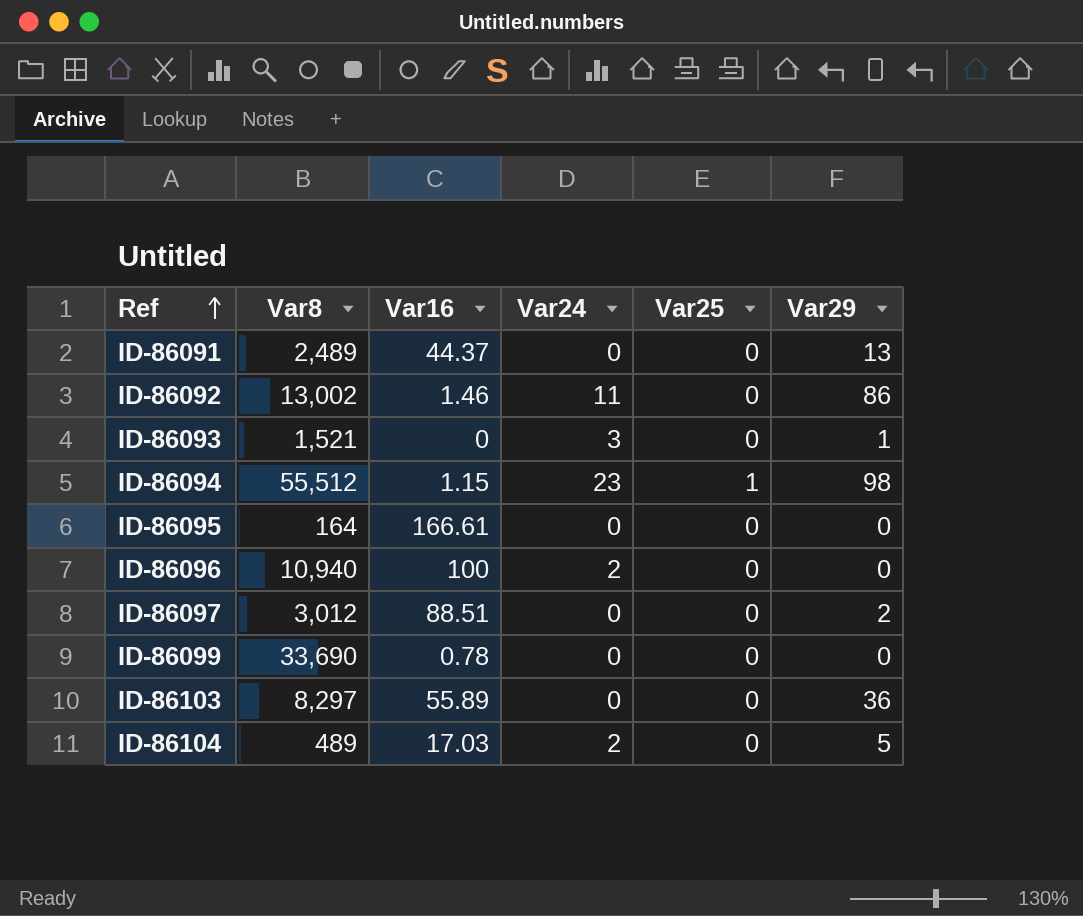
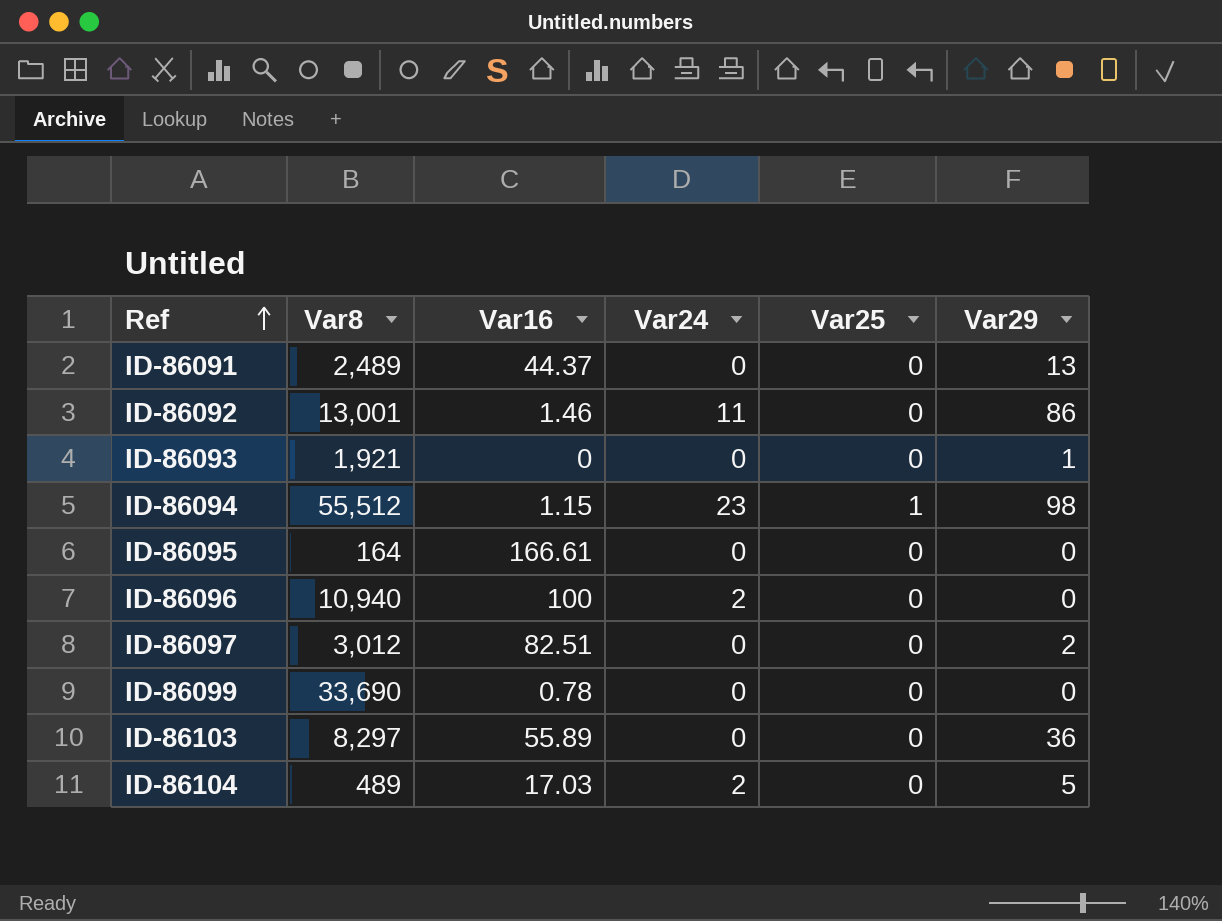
ID-86092 | Var8: 13,002 -> 13,001
ID-86093 | Var8: 1,521 -> 1,921
ID-86093 | Var24: 3 -> 0
ID-86097 | Var16: 88.51 -> 82.51

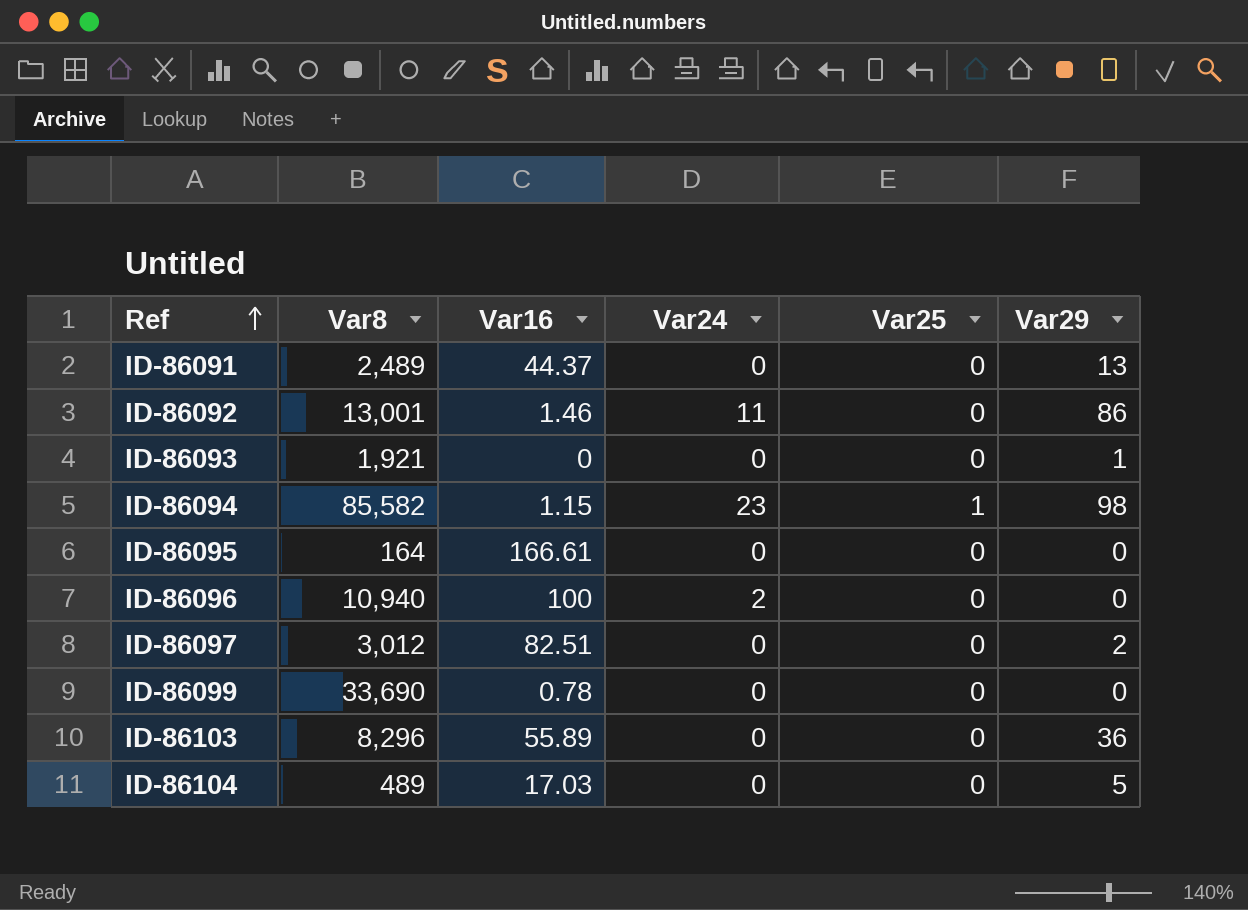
ID-86094 | Var8: 55,512 -> 85,582
ID-86103 | Var8: 8,297 -> 8,296
ID-86104 | Var24: 2 -> 0

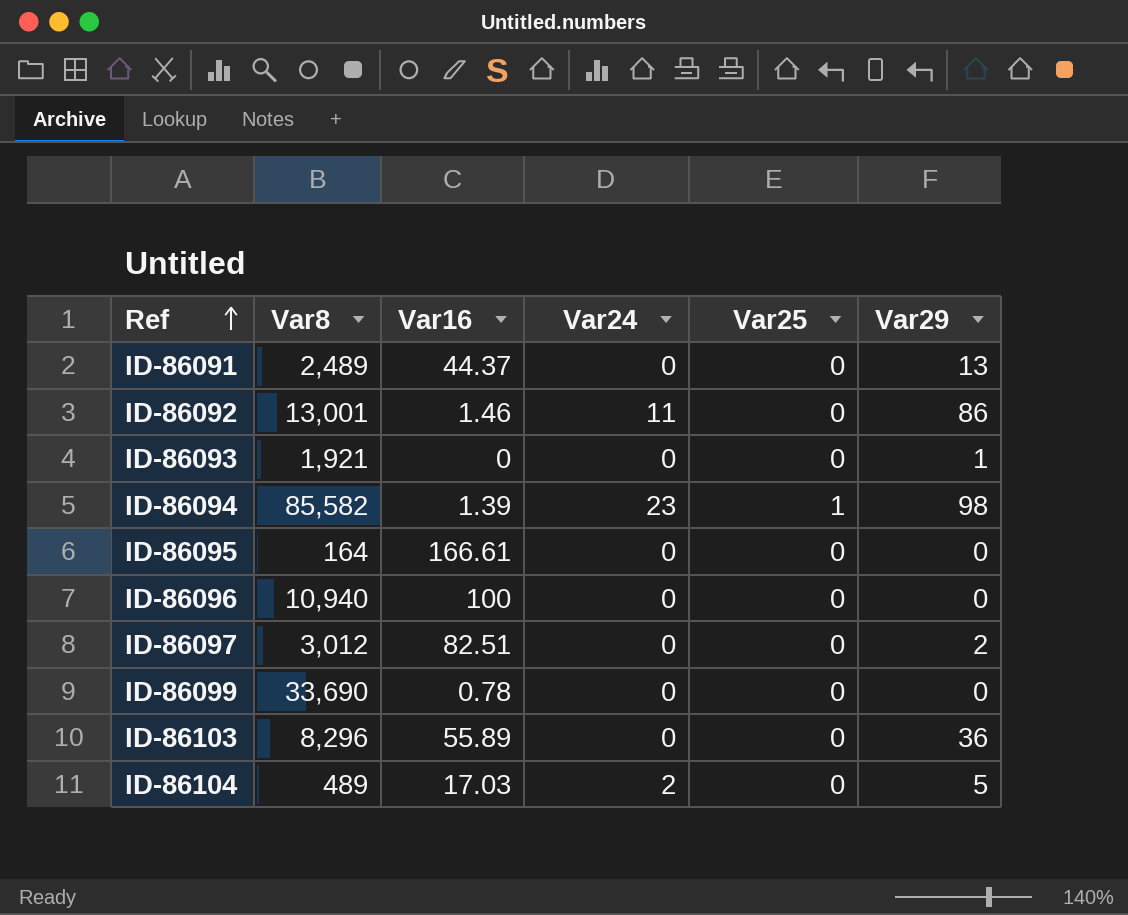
ID-86094 | Var16: 1.15 -> 1.39
ID-86096 | Var24: 2 -> 0
ID-86104 | Var24: 0 -> 2

